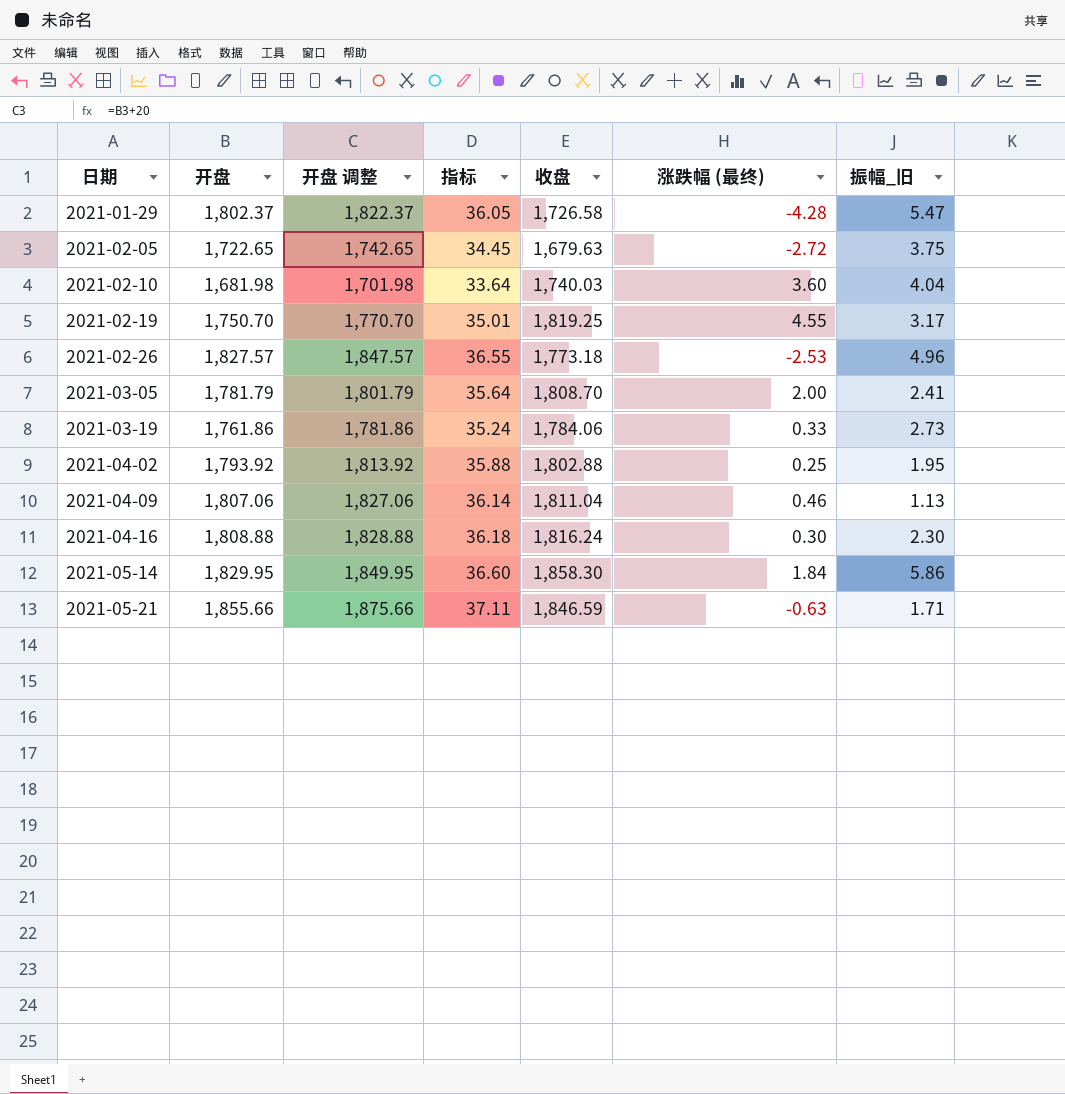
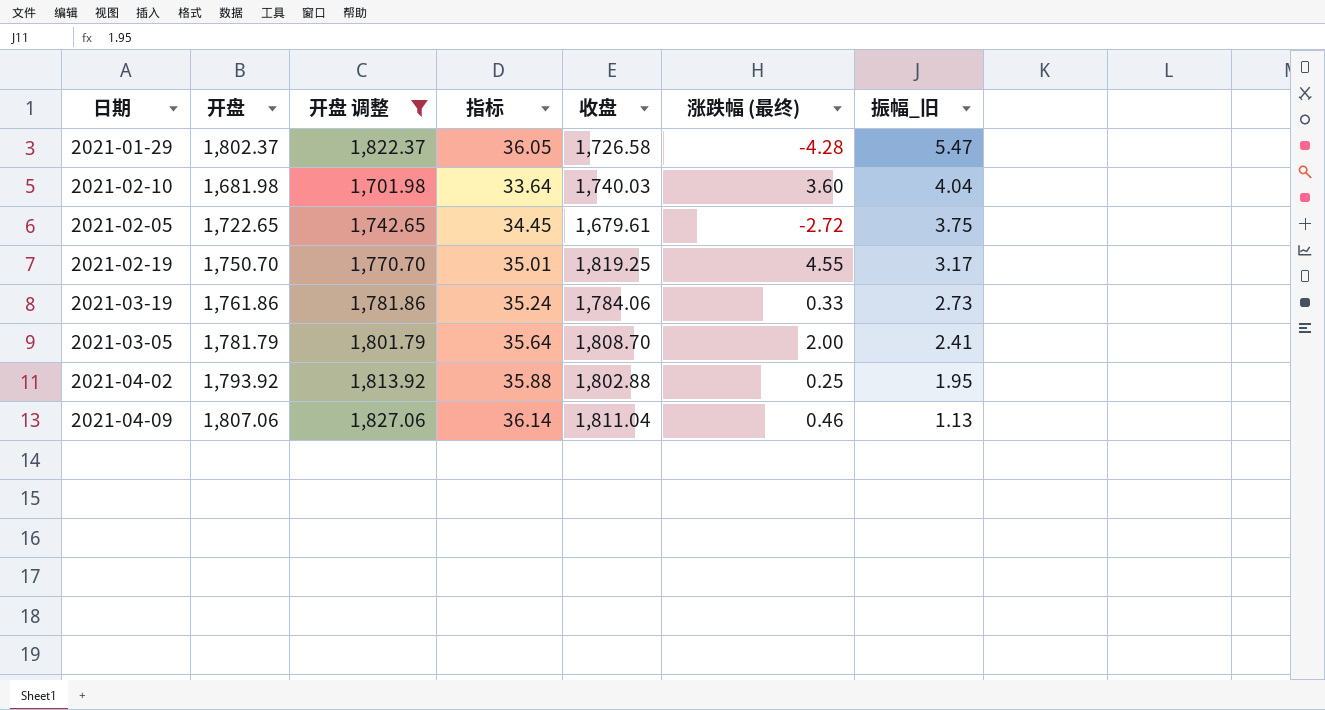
filter: none -> 开盘 调整 <= 1,827.06
row order: 日期 ascending -> 振幅_旧 descending
2021-02-05 | 收盘: 1,679.63 -> 1,679.61

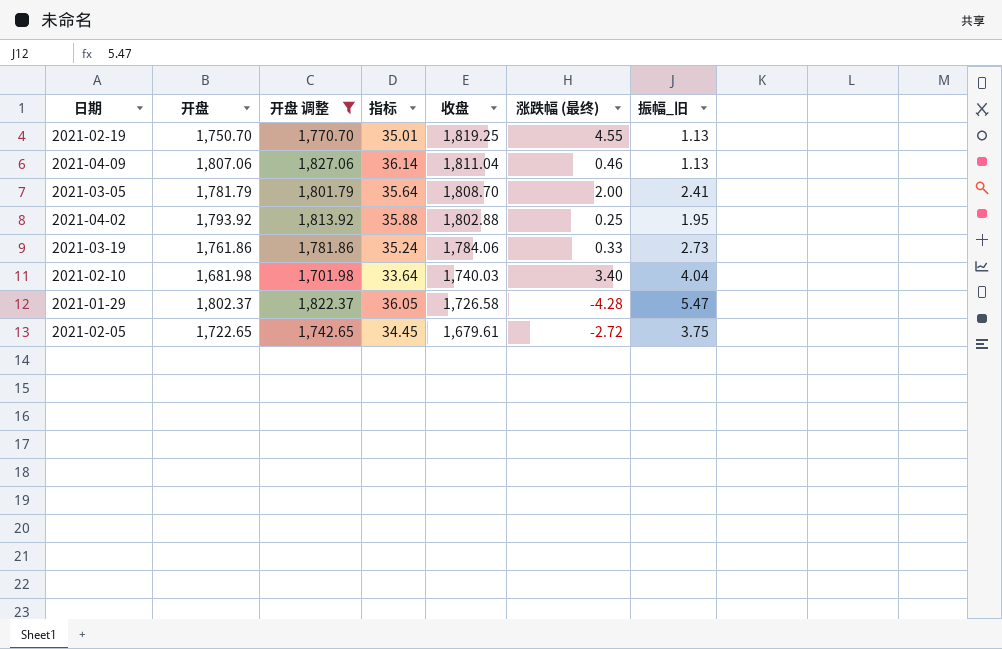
row order: 振幅_旧 descending -> 收盘 descending
2021-02-19 | 振幅_旧: 3.17 -> 1.13
2021-02-10 | 涨跌幅 (最终): 3.60 -> 3.40

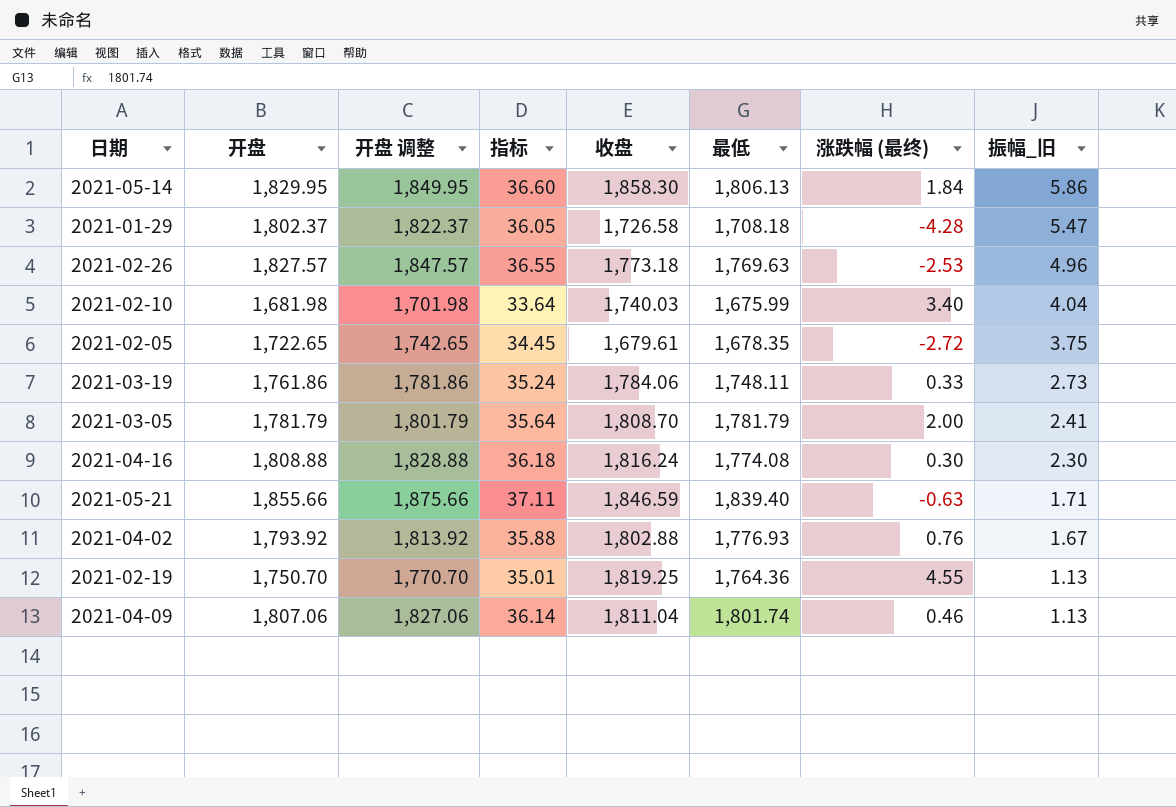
filter: 开盘 调整 <= 1,827.06 -> none
row order: 收盘 descending -> 振幅_旧 descending
column 最低 | position: none -> 6
2021-04-02 | 涨跌幅 (最终): 0.25 -> 0.76
2021-04-02 | 振幅_旧: 1.95 -> 1.67

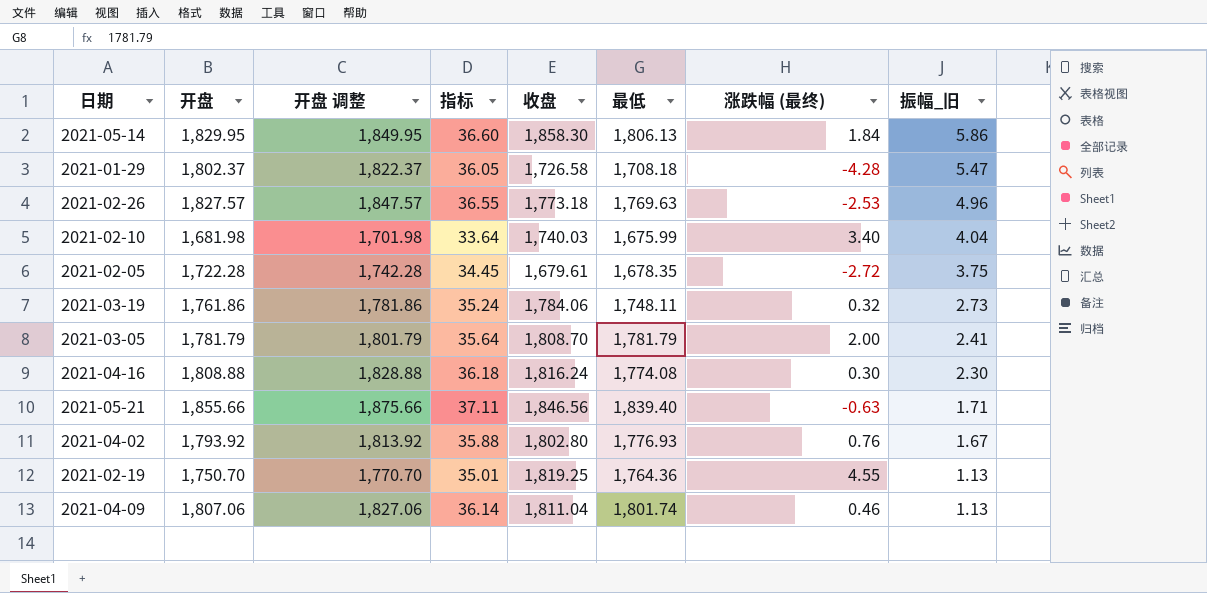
2021-02-05 | 开盘: 1,722.65 -> 1,722.28
2021-02-05 | 开盘 调整: 1,742.65 -> 1,742.28
2021-03-19 | 涨跌幅 (最终): 0.33 -> 0.32
2021-05-21 | 收盘: 1,846.59 -> 1,846.56
2021-04-02 | 收盘: 1,802.88 -> 1,802.80

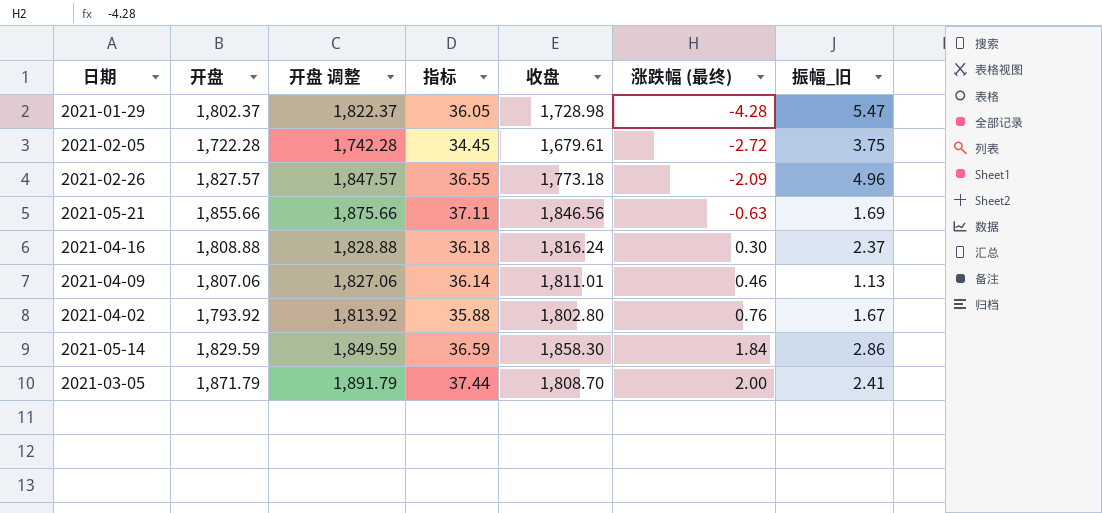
row order: 振幅_旧 descending -> 涨跌幅 (最终) ascending
column 最低 | position: 6 -> none
row 2021-02-10: 1,681.98 | 1,701.98 | 33.64 | 1,740.03 | 1,675.99 | 3.40 | 4.04 -> none
row 2021-03-19: 1,761.86 | 1,781.86 | 35.24 | 1,784.06 | 1,748.11 | 0.32 | 2.73 -> none
row 2021-02-19: 1,750.70 | 1,770.70 | 35.01 | 1,819.25 | 1,764.36 | 4.55 | 1.13 -> none
2021-01-29 | 收盘: 1,726.58 -> 1,728.98
2021-02-26 | 涨跌幅 (最终): -2.53 -> -2.09
2021-05-21 | 振幅_旧: 1.71 -> 1.69
2021-04-16 | 振幅_旧: 2.30 -> 2.37
2021-04-09 | 收盘: 1,811.04 -> 1,811.01
2021-05-14 | 开盘: 1,829.95 -> 1,829.59
2021-05-14 | 开盘 调整: 1,849.95 -> 1,849.59
2021-05-14 | 指标: 36.60 -> 36.59
2021-05-14 | 振幅_旧: 5.86 -> 2.86
2021-03-05 | 开盘: 1,781.79 -> 1,871.79
2021-03-05 | 开盘 调整: 1,801.79 -> 1,891.79
2021-03-05 | 指标: 35.64 -> 37.44

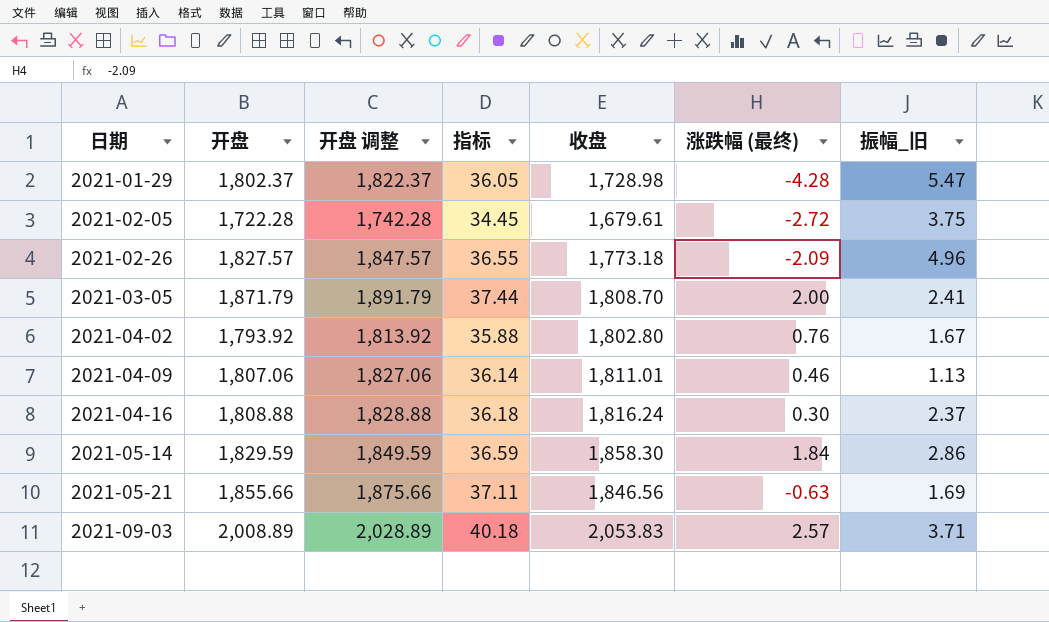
row order: 涨跌幅 (最终) ascending -> 日期 ascending
row 2021-09-03: none -> 2,008.89 | 2,028.89 | 40.18 | 2,053.83 | 2.57 | 3.71

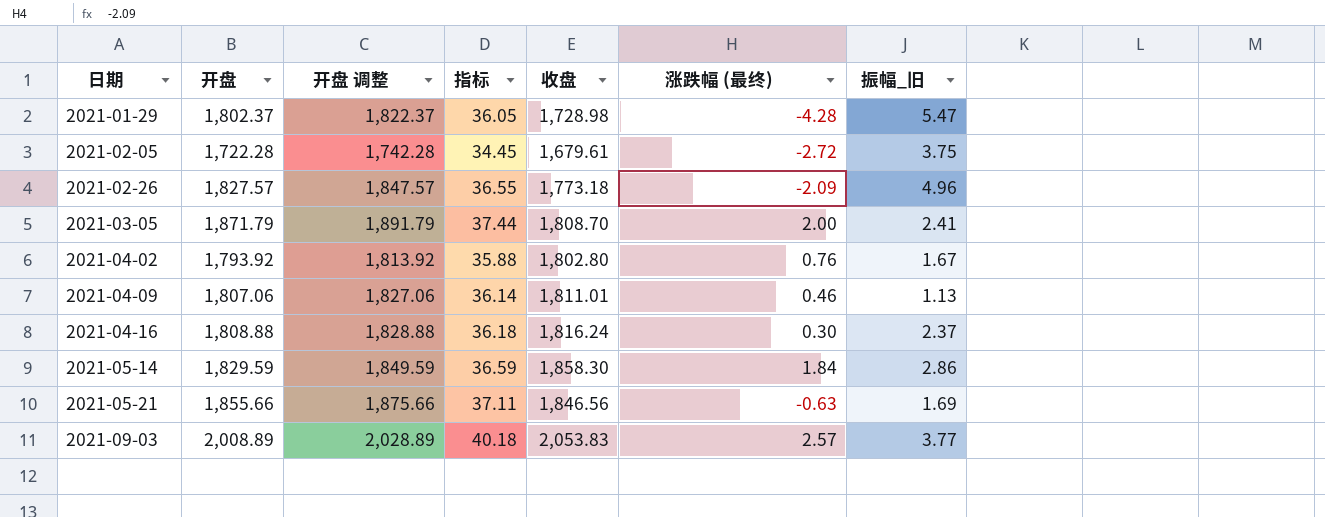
2021-09-03 | 振幅_旧: 3.71 -> 3.77

